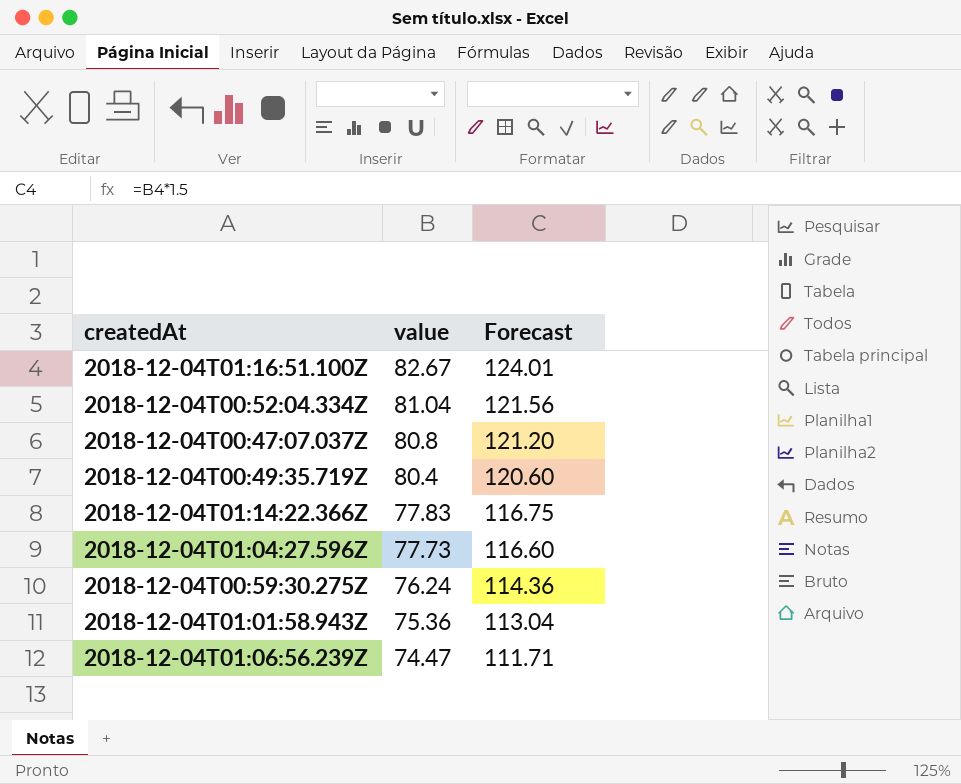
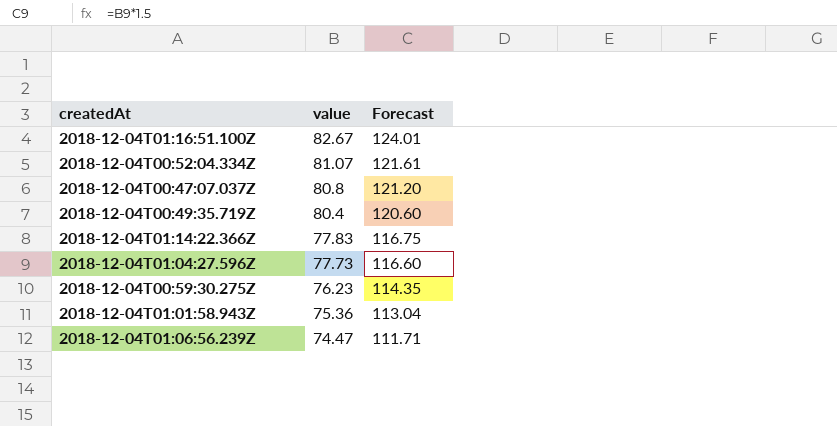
2018-12-04T00:52:04.334Z | value: 81.04 -> 81.07
2018-12-04T00:52:04.334Z | Forecast: 121.56 -> 121.61
2018-12-04T00:59:30.275Z | value: 76.24 -> 76.23
2018-12-04T00:59:30.275Z | Forecast: 114.36 -> 114.35

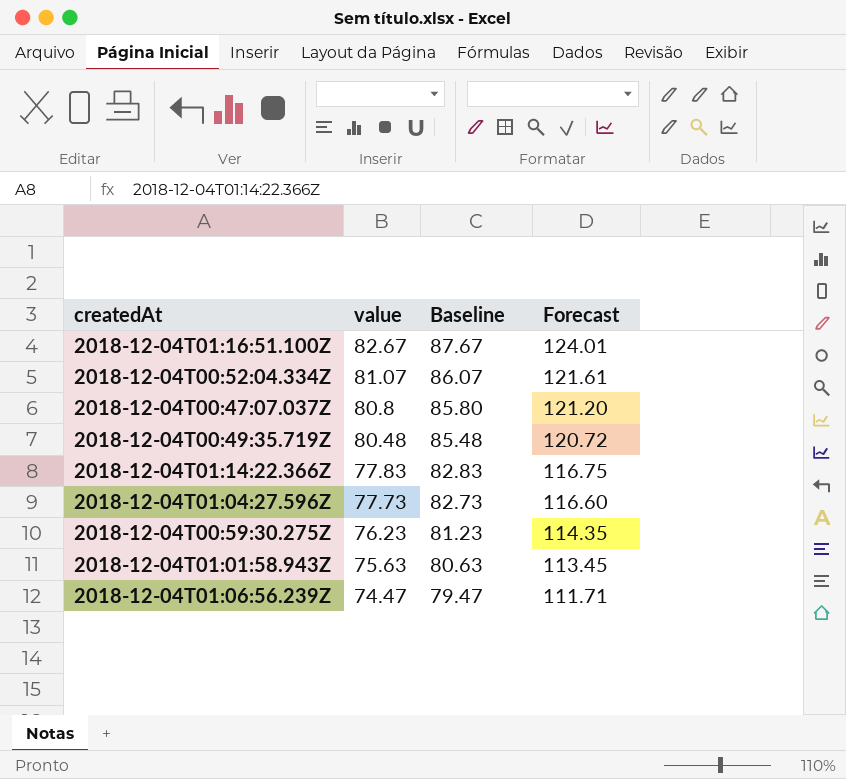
column Baseline | formula: none -> [value] + 5
2018-12-04T00:49:35.719Z | value: 80.4 -> 80.48
2018-12-04T00:49:35.719Z | Forecast: 120.60 -> 120.72
2018-12-04T01:01:58.943Z | value: 75.36 -> 75.63
2018-12-04T01:01:58.943Z | Forecast: 113.04 -> 113.45

